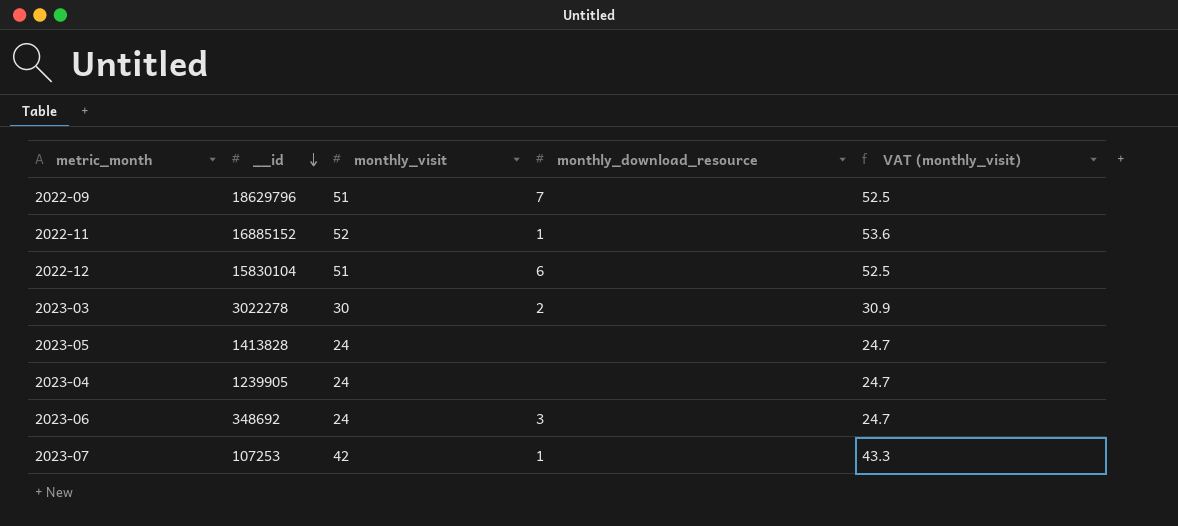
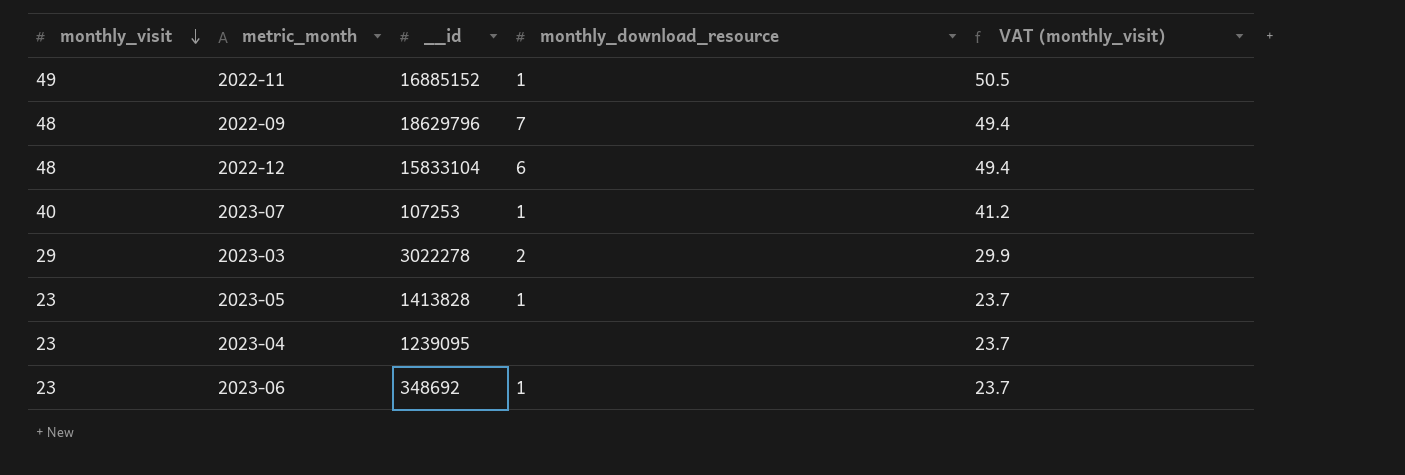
row order: __id descending -> monthly_visit descending
column monthly_visit | position: 3 -> 1
2022-11 | monthly_visit: 52 -> 49
2022-11 | VAT (monthly_visit): 53.6 -> 50.5
2022-09 | monthly_visit: 51 -> 48
2022-09 | VAT (monthly_visit): 52.5 -> 49.4
2022-12 | monthly_visit: 51 -> 48
2022-12 | __id: 15830104 -> 15833104
2022-12 | VAT (monthly_visit): 52.5 -> 49.4
2023-07 | monthly_visit: 42 -> 40
2023-07 | VAT (monthly_visit): 43.3 -> 41.2
2023-03 | monthly_visit: 30 -> 29
2023-03 | VAT (monthly_visit): 30.9 -> 29.9
2023-05 | monthly_visit: 24 -> 23
2023-05 | monthly_download_resource: none -> 1
2023-05 | VAT (monthly_visit): 24.7 -> 23.7
2023-04 | monthly_visit: 24 -> 23
2023-04 | __id: 1239905 -> 1239095
2023-04 | VAT (monthly_visit): 24.7 -> 23.7
2023-06 | monthly_visit: 24 -> 23
2023-06 | monthly_download_resource: 3 -> 1
2023-06 | VAT (monthly_visit): 24.7 -> 23.7

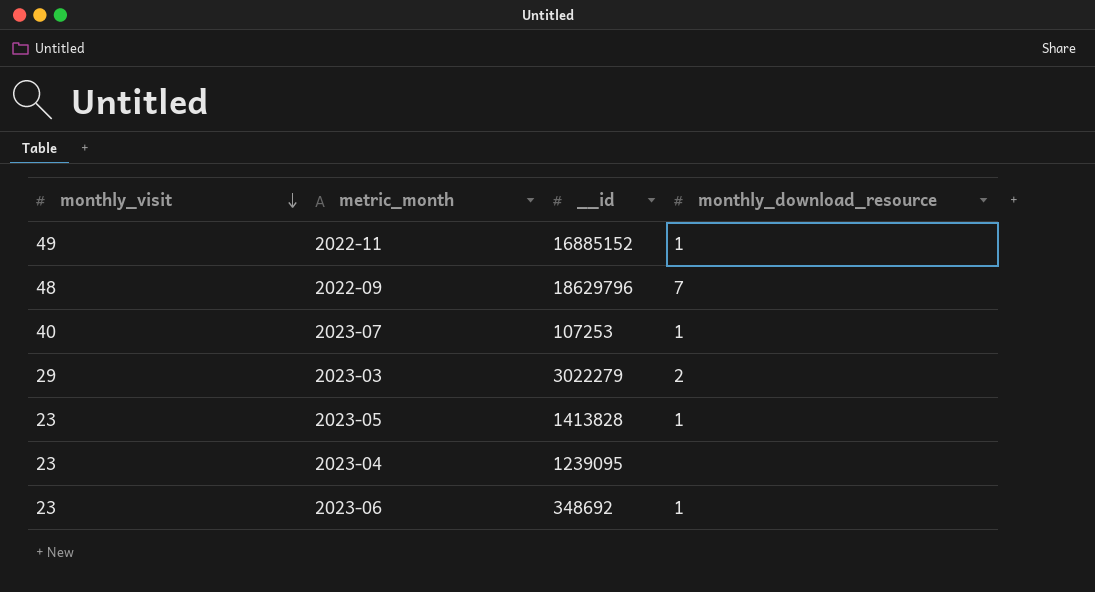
column VAT (monthly_visit) | formula: [monthly_visit] * 1.03 -> none
row 2022-12: 48 | 15833104 | 6 | 49.4 -> none
2023-03 | __id: 3022278 -> 3022279

